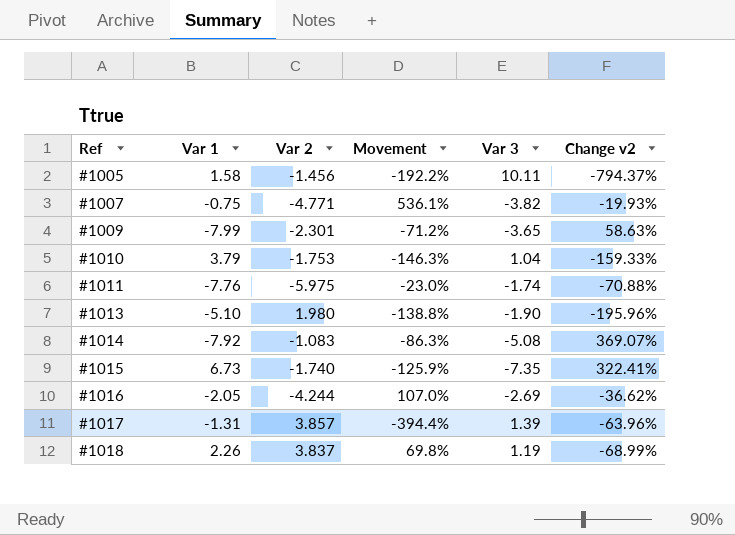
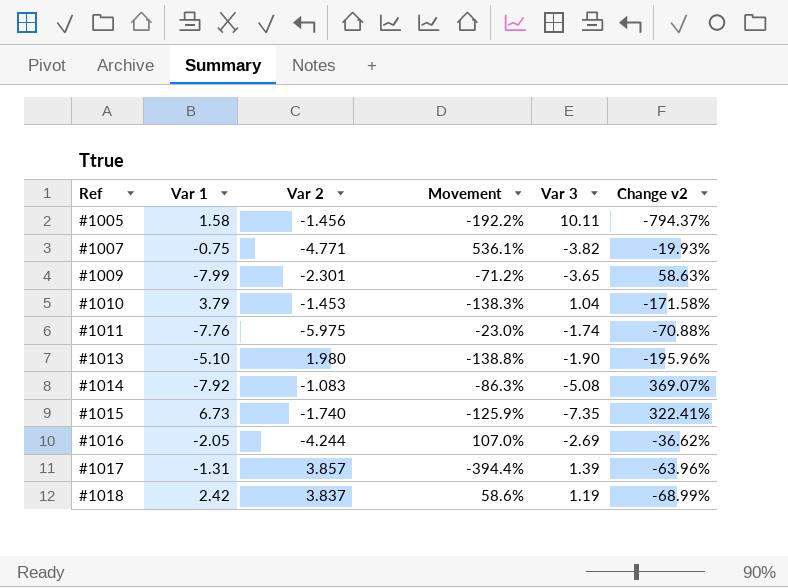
#1010 | Var 2: -1.753 -> -1.453
#1010 | Movement: -146.3% -> -138.3%
#1010 | Change v2: -159.33% -> -171.58%
#1018 | Var 1: 2.26 -> 2.42
#1018 | Movement: 69.8% -> 58.6%

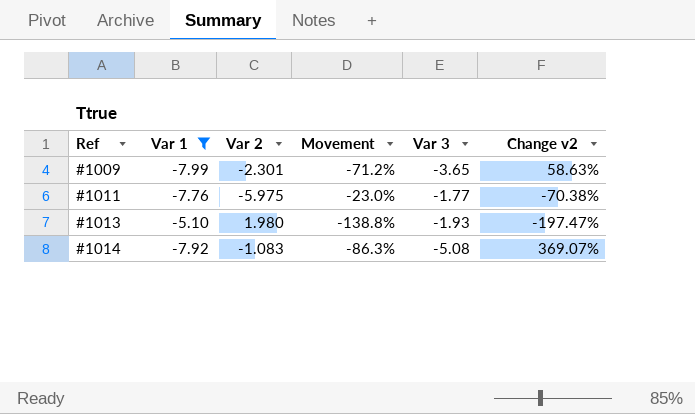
filter: none -> Var 1 <= -5.10
#1011 | Var 3: -1.74 -> -1.77
#1011 | Change v2: -70.88% -> -70.38%
#1013 | Var 3: -1.90 -> -1.93
#1013 | Change v2: -195.96% -> -197.47%

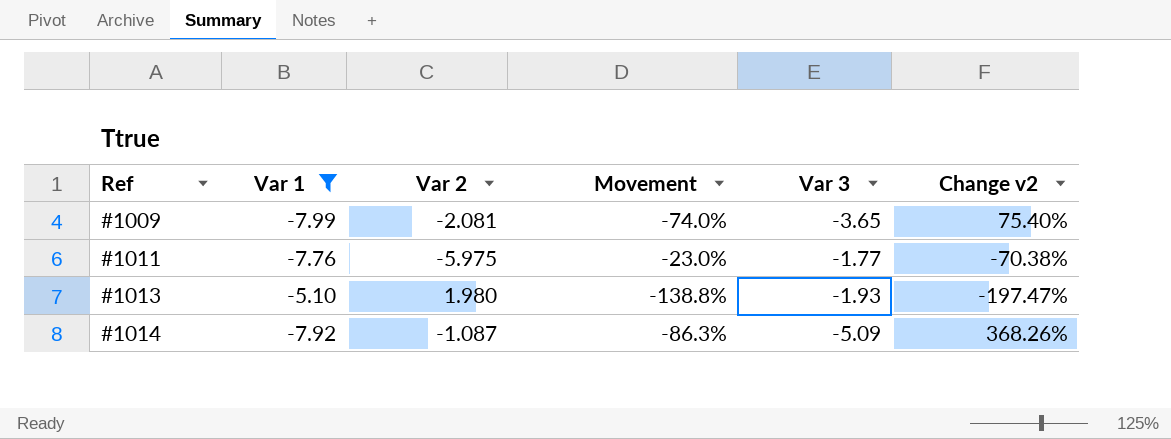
#1009 | Var 2: -2.301 -> -2.081
#1009 | Movement: -71.2% -> -74.0%
#1009 | Change v2: 58.63% -> 75.40%
#1014 | Var 2: -1.083 -> -1.087
#1014 | Var 3: -5.08 -> -5.09
#1014 | Change v2: 369.07% -> 368.26%

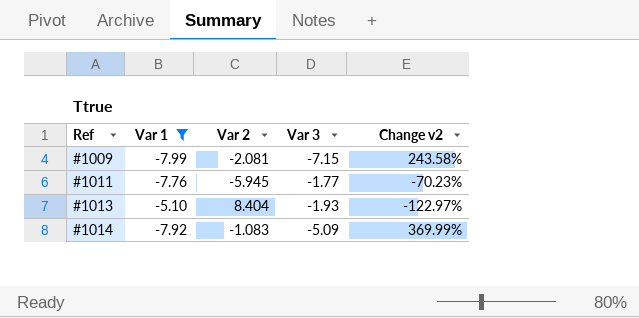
column Movement | formula: ([Var 2] - [Var 1]) / [Var 1] -> none
#1009 | Var 3: -3.65 -> -7.15
#1009 | Change v2: 75.40% -> 243.58%
#1011 | Var 2: -5.975 -> -5.945
#1011 | Change v2: -70.38% -> -70.23%
#1013 | Var 2: 1.980 -> 8.404
#1013 | Change v2: -197.47% -> -122.97%
#1014 | Var 2: -1.087 -> -1.083
#1014 | Change v2: 368.26% -> 369.99%

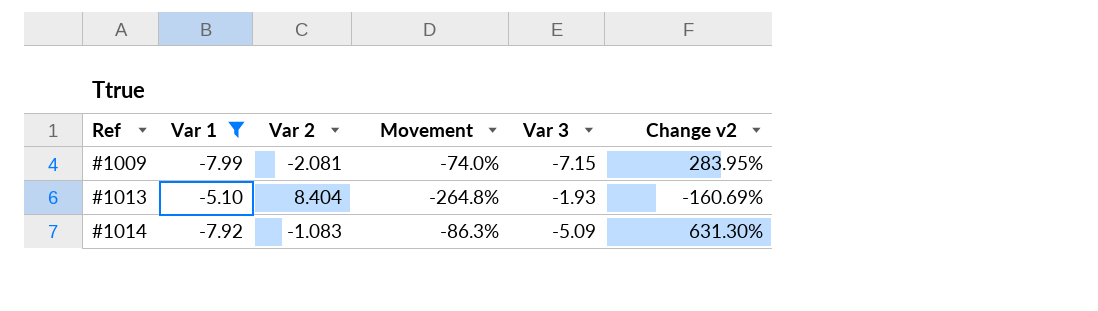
column Movement | formula: none -> ([Var 2] - [Var 1]) / [Var 1]
column Change v2 | formula: ([Var 3] - [Var 2]) / [Var 2] -> ([Var 1] - [Var 2]) / [Var 2]
row #1011: -7.76 | -5.945 | -1.77 | -70.23% -> none

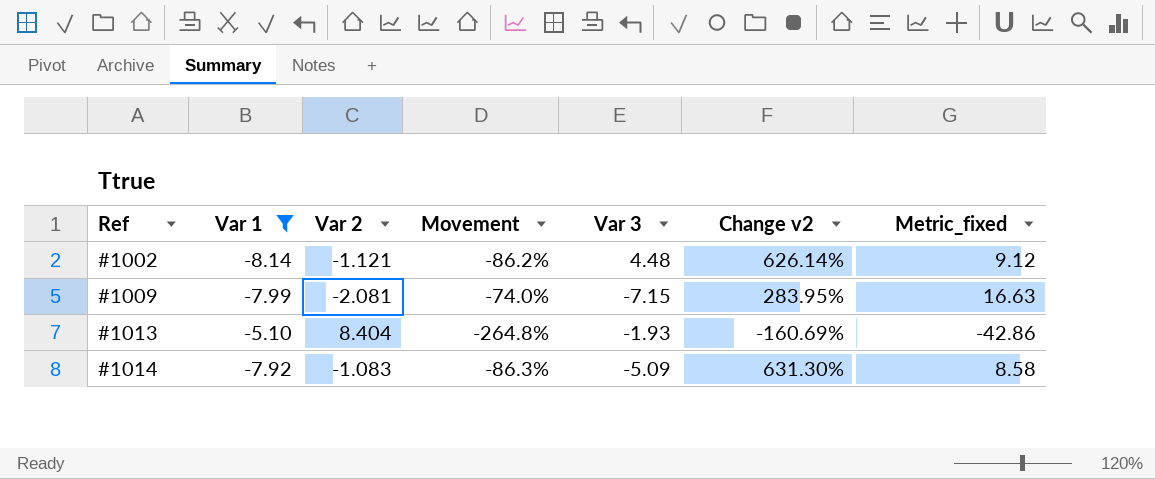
column Metric_fixed | formula: none -> [Var 1] * [Var 2]
row #1002: none -> -8.14 | -1.121 | -86.2% | 4.48 | 626.14% | 9.12

